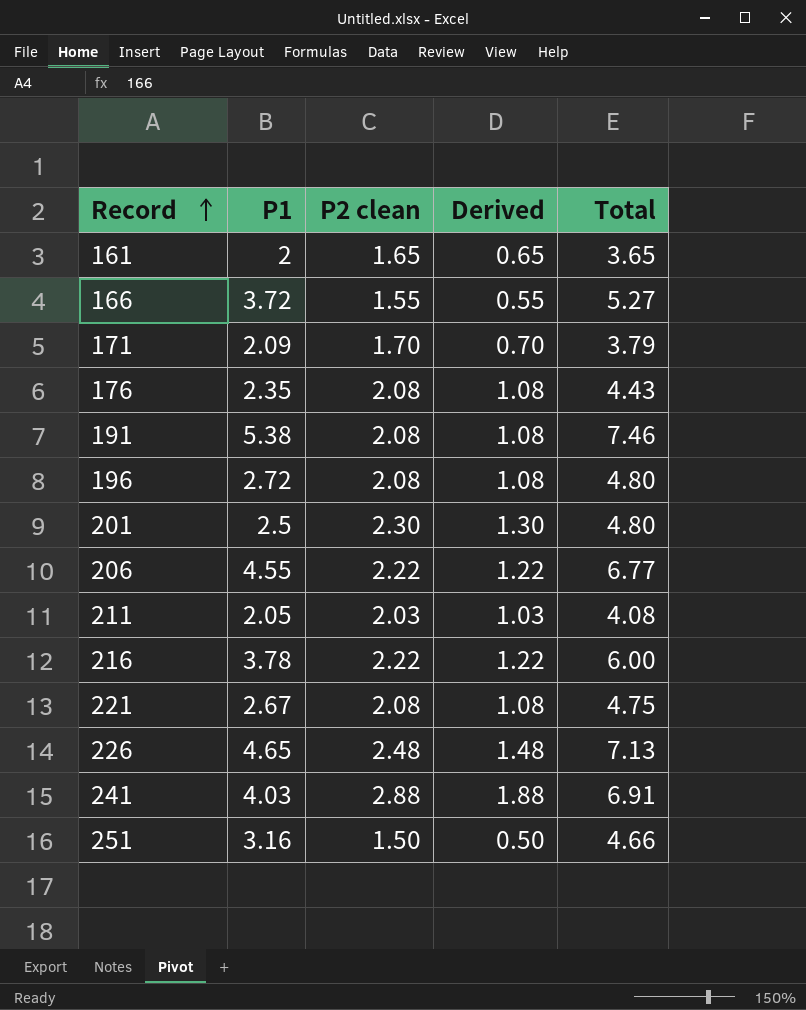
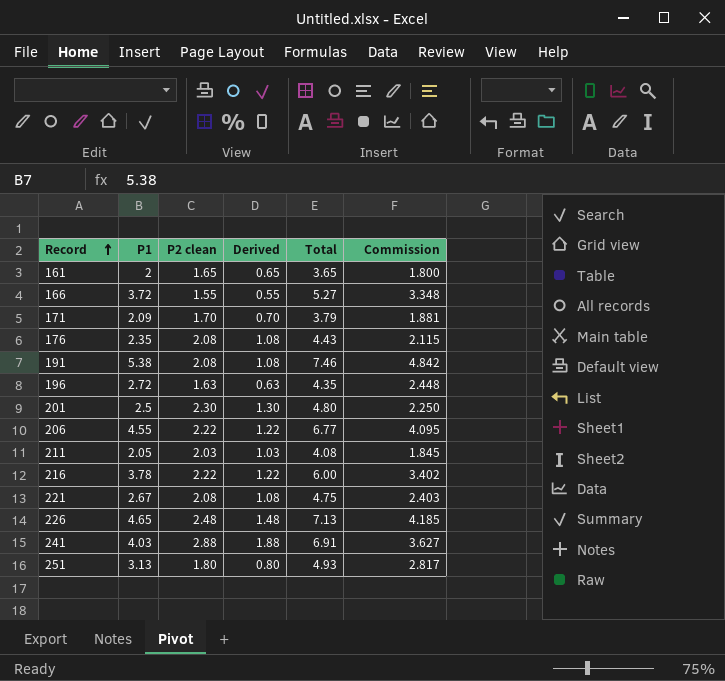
column Commission | formula: none -> [P1] * 0.9
196 | P2 clean: 2.08 -> 1.63
196 | Derived: 1.08 -> 0.63
196 | Total: 4.80 -> 4.35
251 | P1: 3.16 -> 3.13
251 | P2 clean: 1.50 -> 1.80
251 | Derived: 0.50 -> 0.80
251 | Total: 4.66 -> 4.93

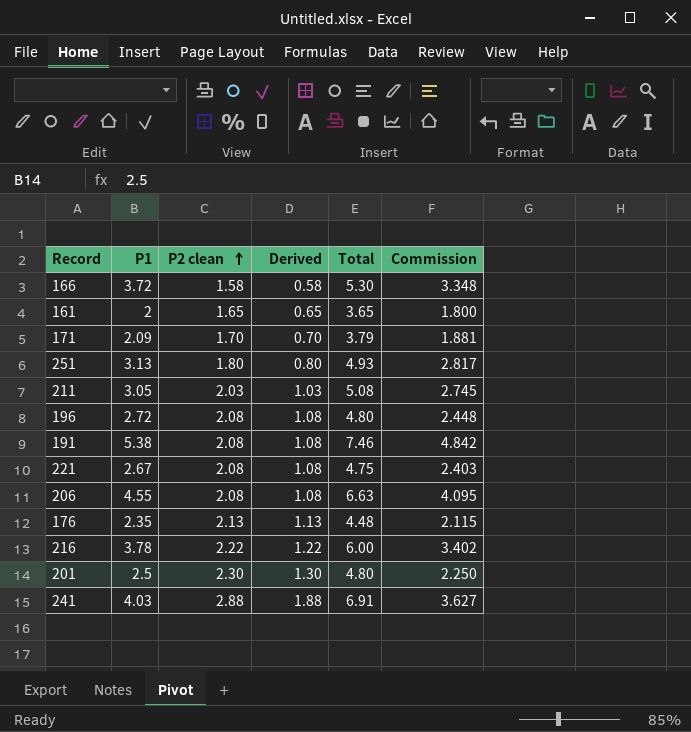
row order: Record ascending -> P2 clean ascending
row 226: 4.65 | 2.48 | 1.48 | 7.13 | 4.185 -> none
166 | P2 clean: 1.55 -> 1.58
166 | Derived: 0.55 -> 0.58
166 | Total: 5.27 -> 5.30
211 | P1: 2.05 -> 3.05
211 | Total: 4.08 -> 5.08
211 | Commission: 1.845 -> 2.745
196 | P2 clean: 1.63 -> 2.08
196 | Derived: 0.63 -> 1.08
196 | Total: 4.35 -> 4.80
206 | P2 clean: 2.22 -> 2.08
206 | Derived: 1.22 -> 1.08
206 | Total: 6.77 -> 6.63
176 | P2 clean: 2.08 -> 2.13
176 | Derived: 1.08 -> 1.13
176 | Total: 4.43 -> 4.48

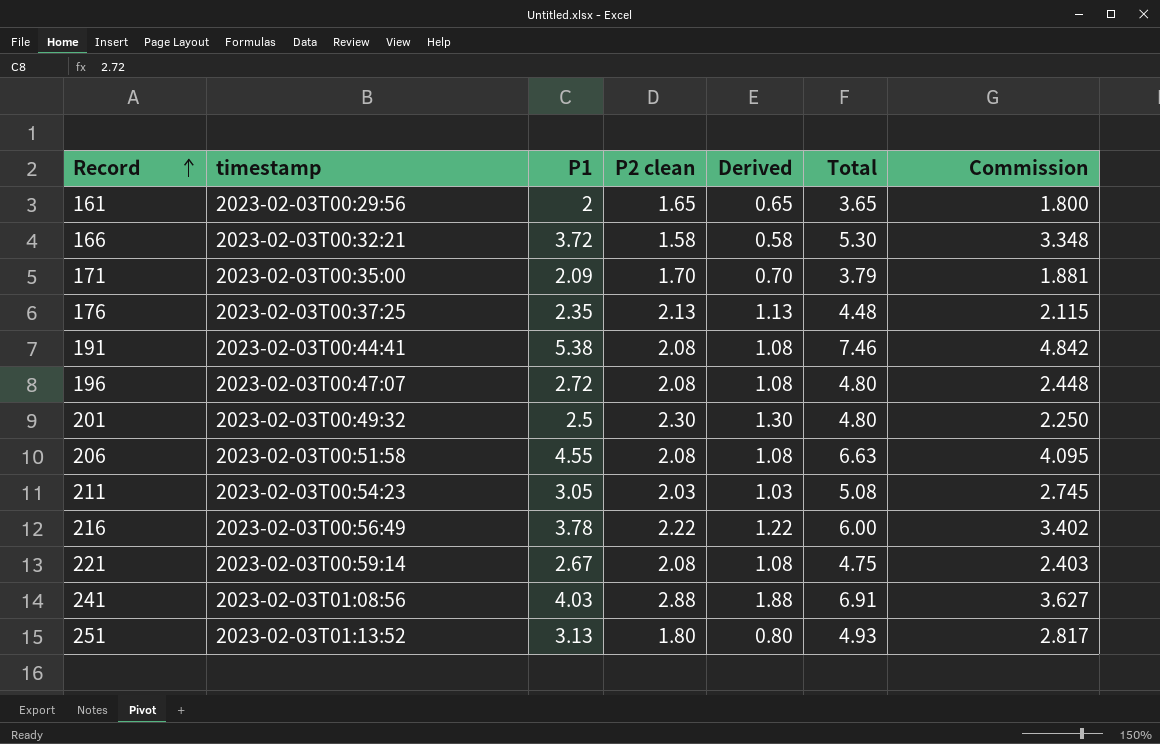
row order: P2 clean ascending -> Record ascending
column timestamp | position: none -> 2

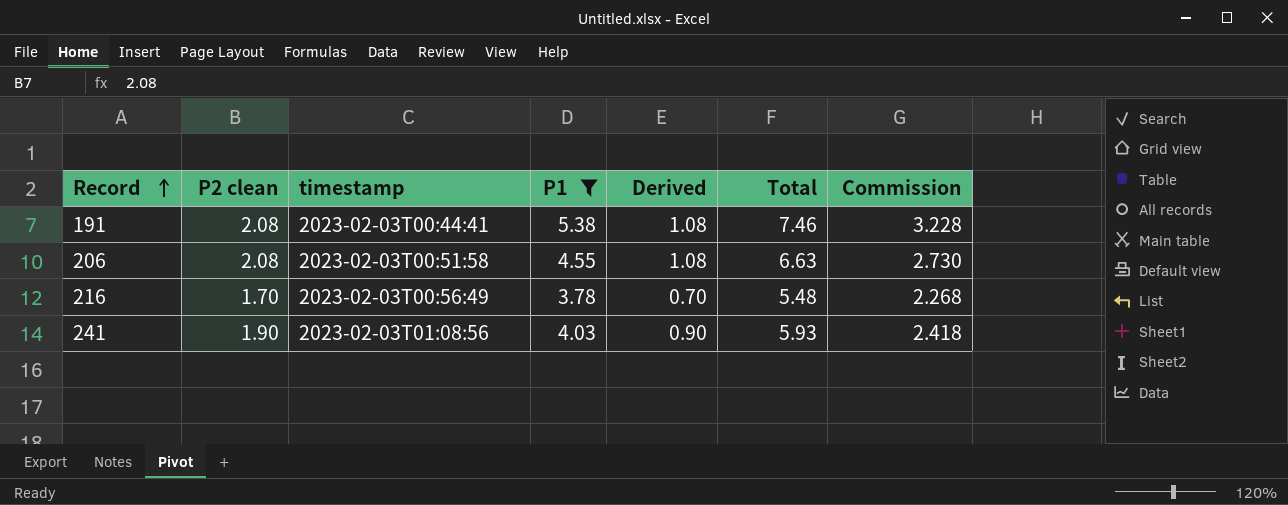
filter: none -> P1 >= 3.78
column P2 clean | position: 4 -> 2
column Commission | formula: [P1] * 0.9 -> [P1] * 0.6
216 | P2 clean: 2.22 -> 1.70
216 | Derived: 1.22 -> 0.70
216 | Total: 6.00 -> 5.48
241 | P2 clean: 2.88 -> 1.90
241 | Derived: 1.88 -> 0.90
241 | Total: 6.91 -> 5.93

